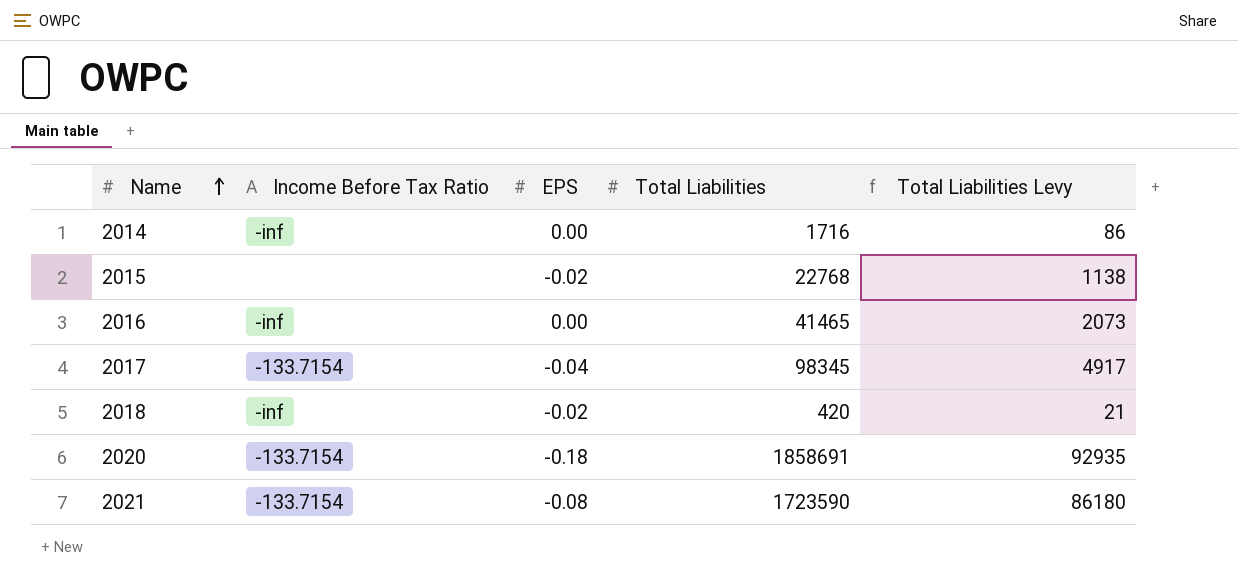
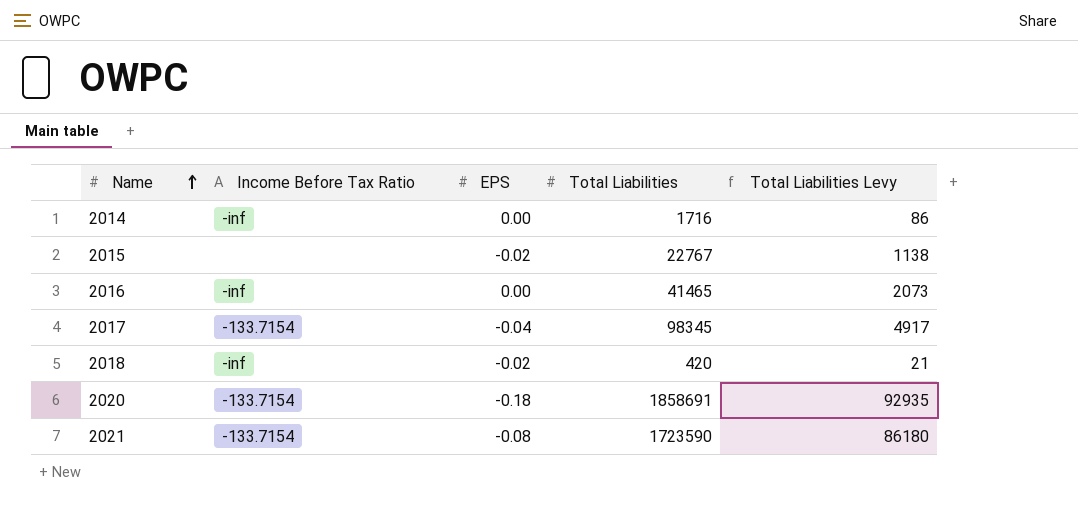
2015 | Total Liabilities: 22768 -> 22767

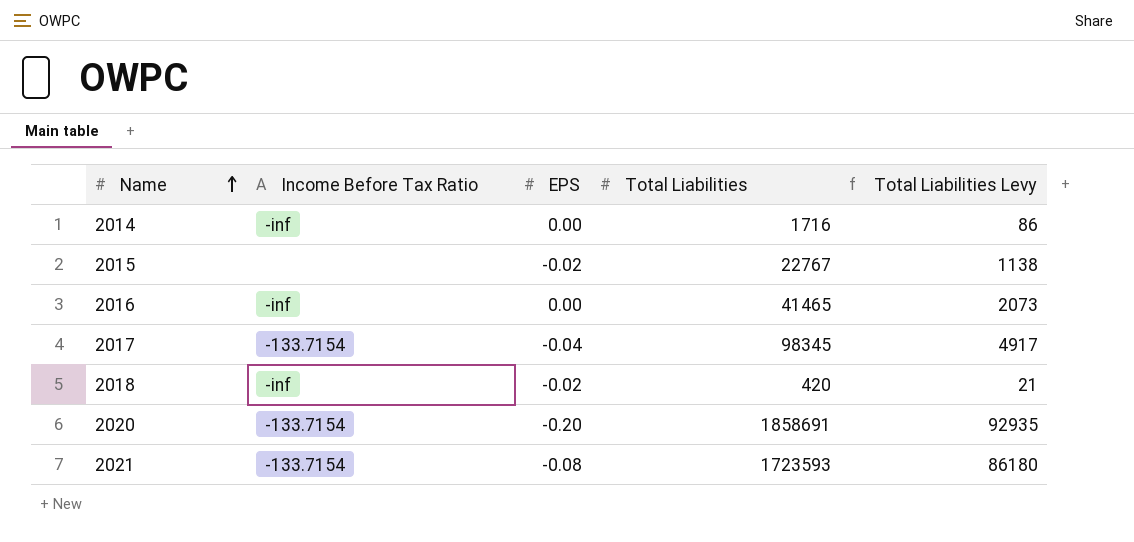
2020 | EPS: -0.18 -> -0.20
2021 | Total Liabilities: 1723590 -> 1723593

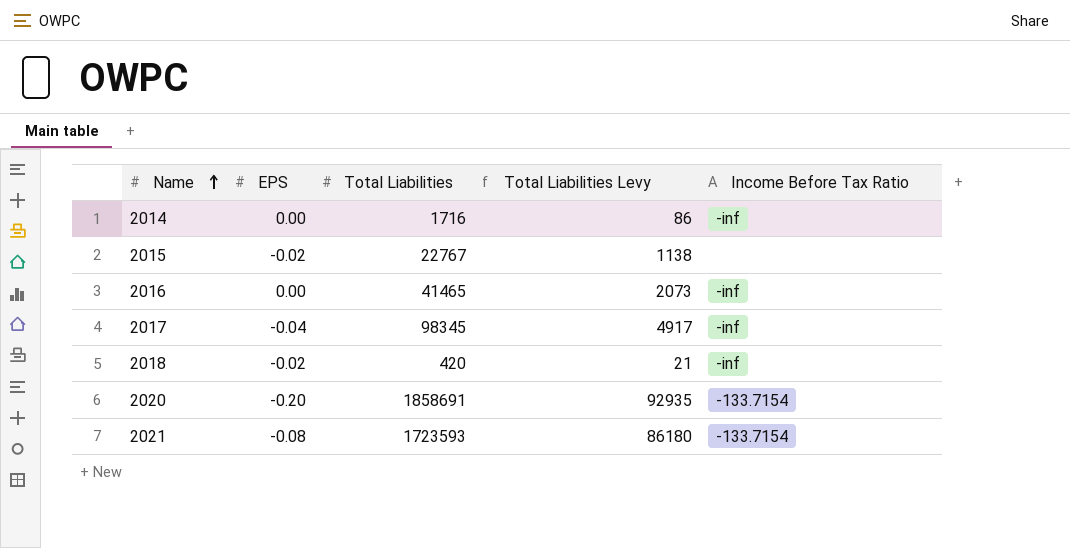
column Income Before Tax Ratio | position: 2 -> 5
2017 | Income Before Tax Ratio: -133.7154 -> -inf

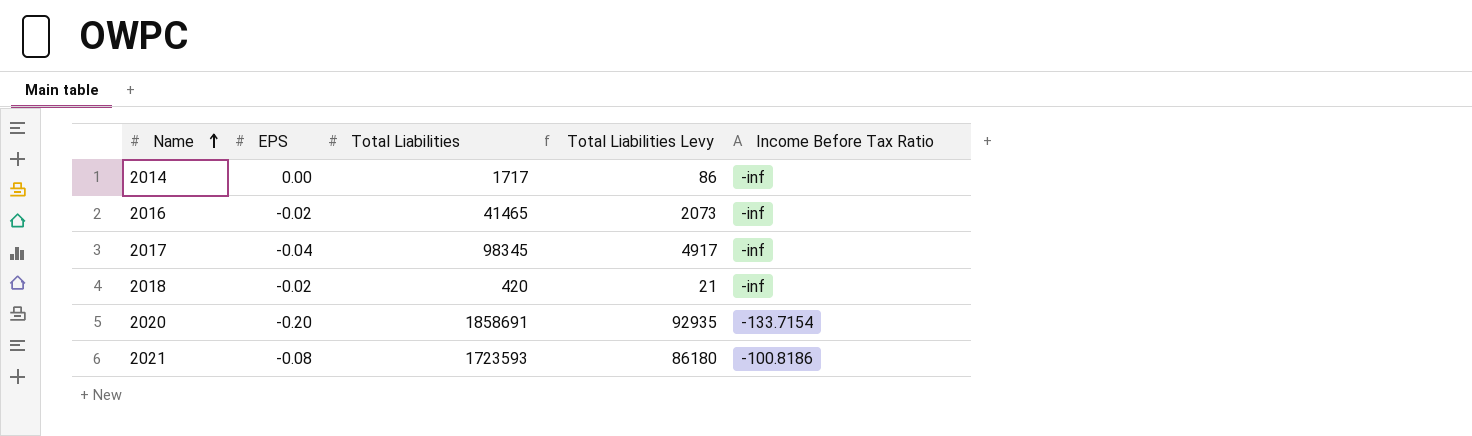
row 2015: -0.02 | 22767 | 1138 | none -> none
2014 | Total Liabilities: 1716 -> 1717
2016 | EPS: 0.00 -> -0.02
2021 | Income Before Tax Ratio: -133.7154 -> -100.8186

